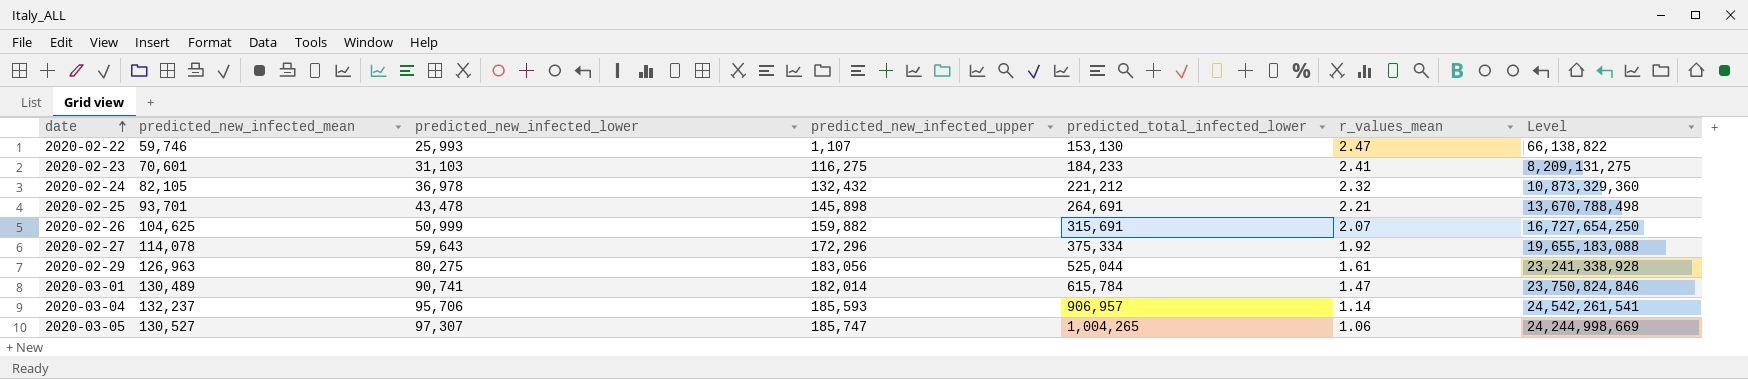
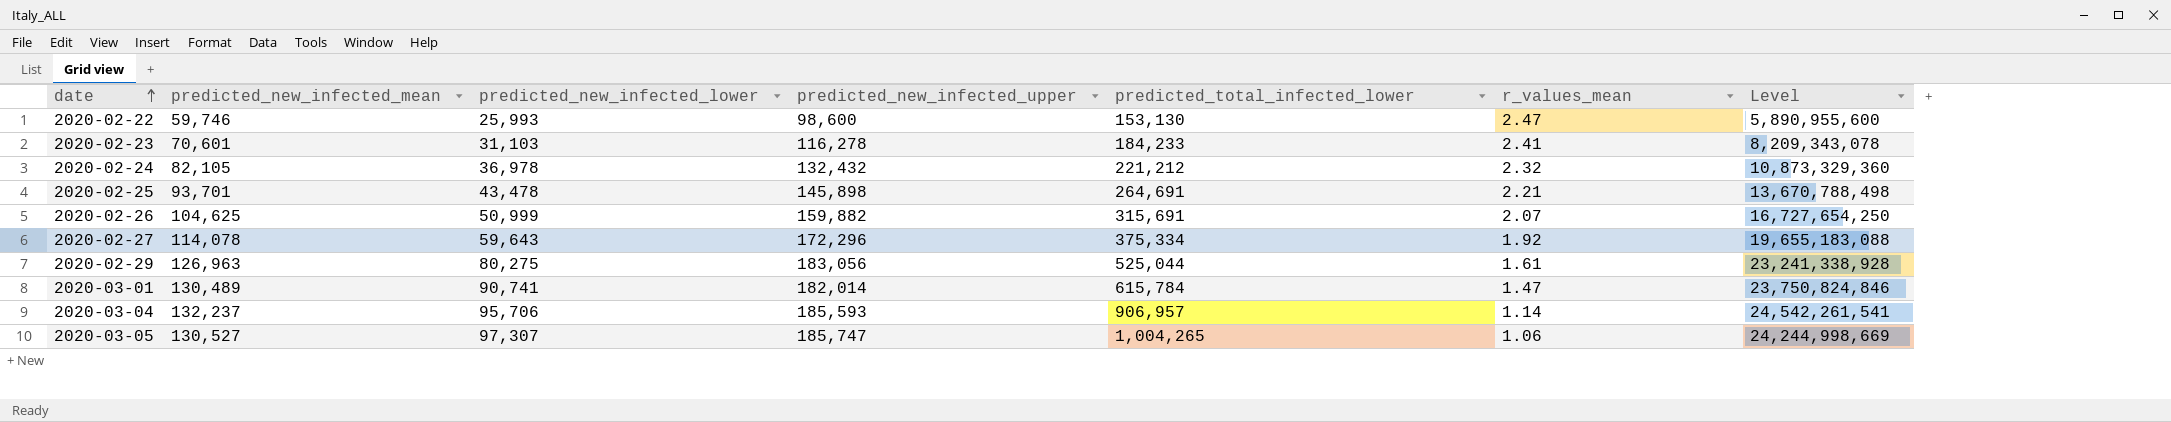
2020-02-22 | predicted_new_infected_upper: 1,107 -> 98,600
2020-02-22 | Level: 66,138,822 -> 5,890,955,600
2020-02-23 | predicted_new_infected_upper: 116,275 -> 116,278
2020-02-23 | Level: 8,209,131,275 -> 8,209,343,078

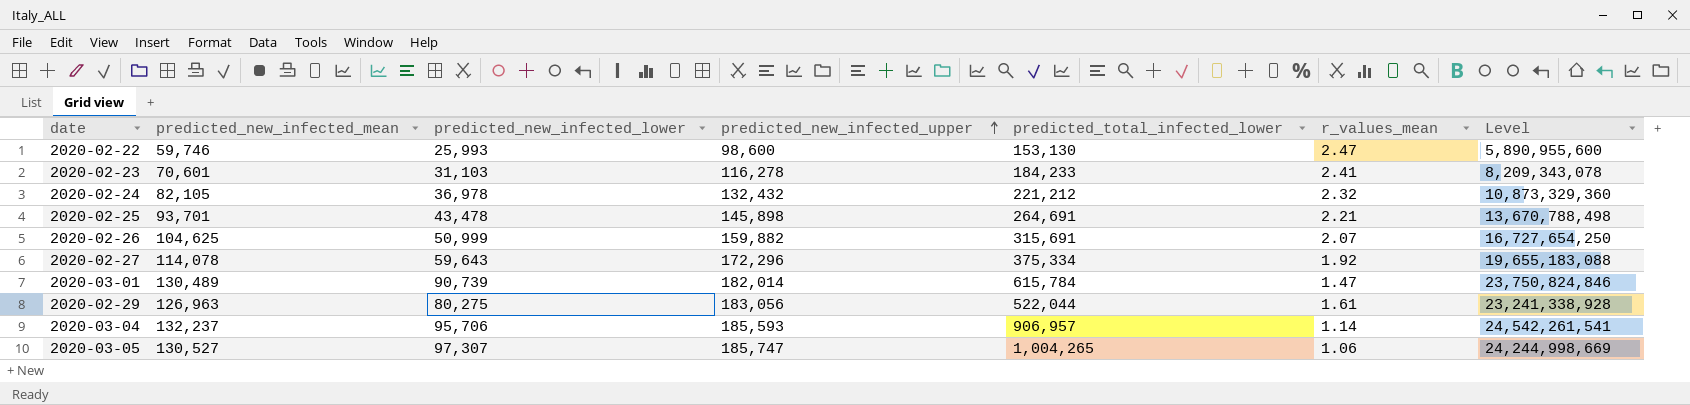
row order: date ascending -> predicted_new_infected_upper ascending
2020-03-01 | predicted_new_infected_lower: 90,741 -> 90,739
2020-02-29 | predicted_total_infected_lower: 525,044 -> 522,044

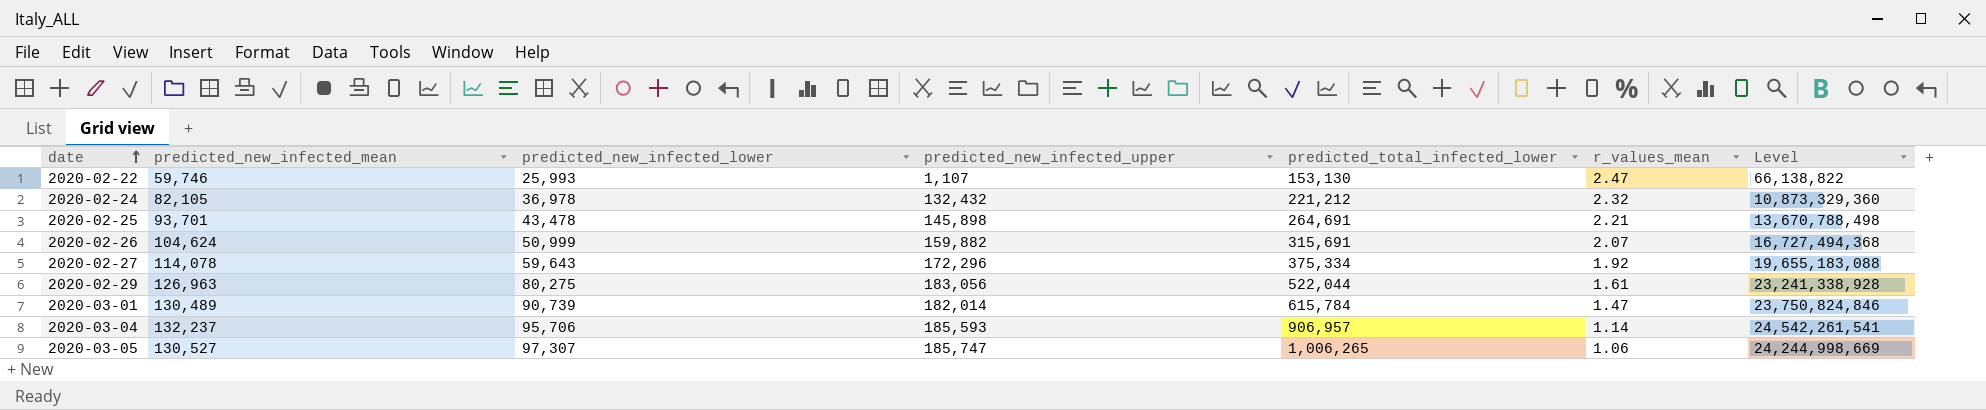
row order: predicted_new_infected_upper ascending -> date ascending
row 2020-02-23: 70,601 | 31,103 | 116,278 | 184,233 | 2.41 | 8,209,343,078 -> none
2020-02-22 | predicted_new_infected_upper: 98,600 -> 1,107
2020-02-22 | Level: 5,890,955,600 -> 66,138,822
2020-02-26 | predicted_new_infected_mean: 104,625 -> 104,624
2020-02-26 | Level: 16,727,654,250 -> 16,727,494,368
2020-03-05 | predicted_total_infected_lower: 1,004,265 -> 1,006,265

